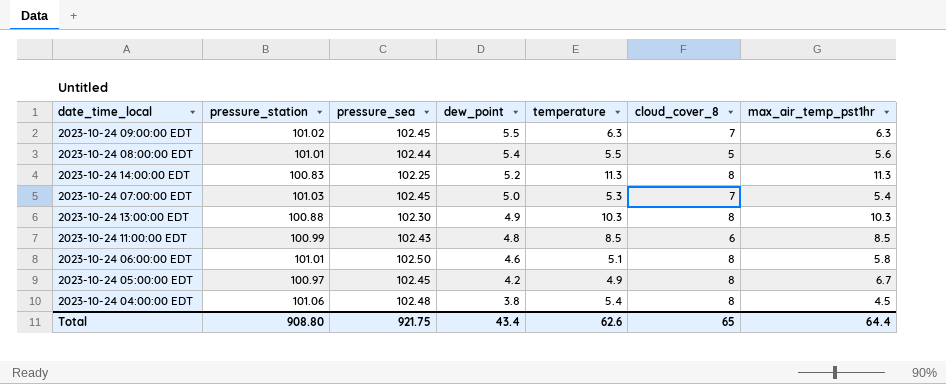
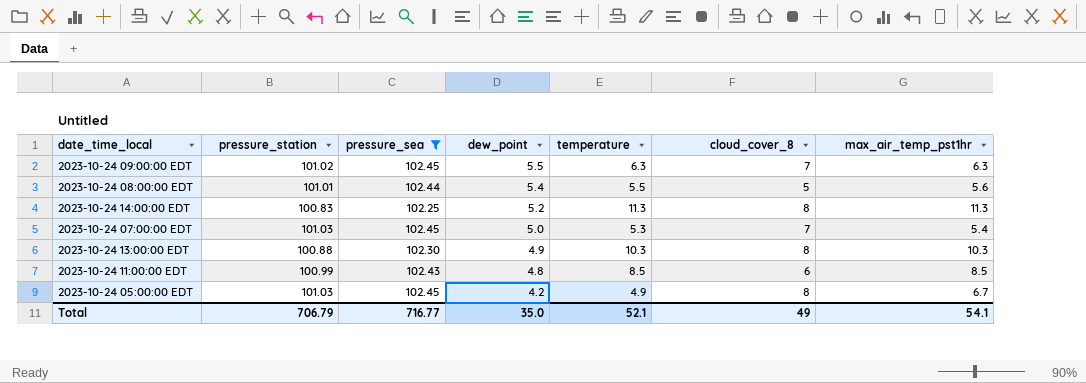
filter: none -> pressure_sea <= 102.45
2023-10-24 05:00:00 EDT | pressure_station: 100.97 -> 101.03
Total | pressure_station: 908.80 -> 706.79
Total | pressure_sea: 921.75 -> 716.77
Total | dew_point: 43.4 -> 35.0
Total | temperature: 62.6 -> 52.1
Total | cloud_cover_8: 65 -> 49
Total | max_air_temp_pst1hr: 64.4 -> 54.1

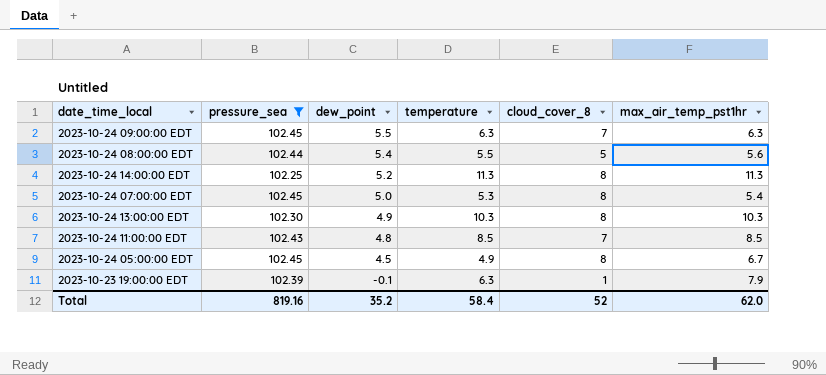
column pressure_station | position: 2 -> none
2023-10-24 07:00:00 EDT | cloud_cover_8: 7 -> 8
2023-10-24 11:00:00 EDT | cloud_cover_8: 6 -> 7
2023-10-24 05:00:00 EDT | dew_point: 4.2 -> 4.5
row 2023-10-23 19:00:00 EDT: none -> 102.39 | -0.1 | 6.3 | 1 | 7.9
Total | pressure_sea: 716.77 -> 819.16
Total | dew_point: 35.0 -> 35.2
Total | temperature: 52.1 -> 58.4
Total | cloud_cover_8: 49 -> 52
Total | max_air_temp_pst1hr: 54.1 -> 62.0

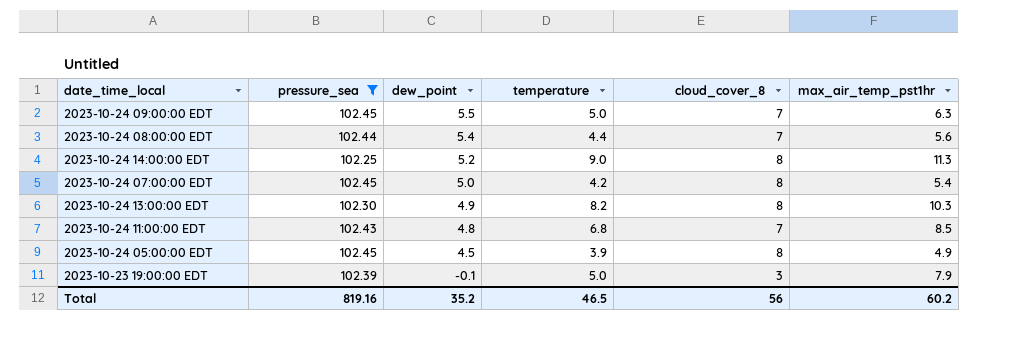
2023-10-24 09:00:00 EDT | temperature: 6.3 -> 5.0
2023-10-24 08:00:00 EDT | temperature: 5.5 -> 4.4
2023-10-24 08:00:00 EDT | cloud_cover_8: 5 -> 7
2023-10-24 14:00:00 EDT | temperature: 11.3 -> 9.0
2023-10-24 07:00:00 EDT | temperature: 5.3 -> 4.2
2023-10-24 13:00:00 EDT | temperature: 10.3 -> 8.2
2023-10-24 11:00:00 EDT | temperature: 8.5 -> 6.8
2023-10-24 05:00:00 EDT | temperature: 4.9 -> 3.9
2023-10-24 05:00:00 EDT | max_air_temp_pst1hr: 6.7 -> 4.9
2023-10-23 19:00:00 EDT | temperature: 6.3 -> 5.0
2023-10-23 19:00:00 EDT | cloud_cover_8: 1 -> 3
Total | temperature: 58.4 -> 46.5
Total | cloud_cover_8: 52 -> 56
Total | max_air_temp_pst1hr: 62.0 -> 60.2

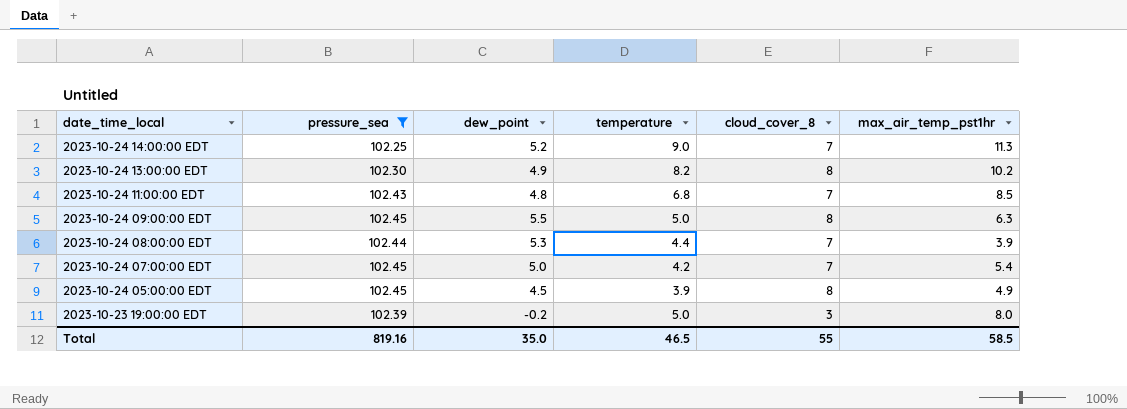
row order: dew_point descending -> date_time_local descending
2023-10-24 14:00:00 EDT | cloud_cover_8: 8 -> 7
2023-10-24 13:00:00 EDT | max_air_temp_pst1hr: 10.3 -> 10.2
2023-10-24 09:00:00 EDT | cloud_cover_8: 7 -> 8
2023-10-24 08:00:00 EDT | dew_point: 5.4 -> 5.3
2023-10-24 08:00:00 EDT | max_air_temp_pst1hr: 5.6 -> 3.9
2023-10-24 07:00:00 EDT | cloud_cover_8: 8 -> 7
2023-10-23 19:00:00 EDT | dew_point: -0.1 -> -0.2
2023-10-23 19:00:00 EDT | max_air_temp_pst1hr: 7.9 -> 8.0
Total | dew_point: 35.2 -> 35.0
Total | cloud_cover_8: 56 -> 55
Total | max_air_temp_pst1hr: 60.2 -> 58.5

